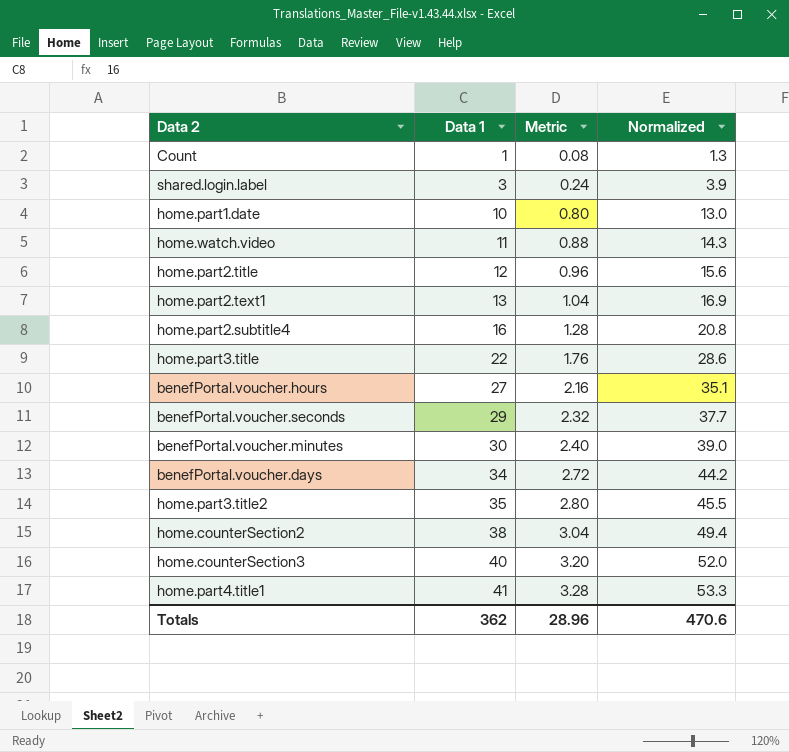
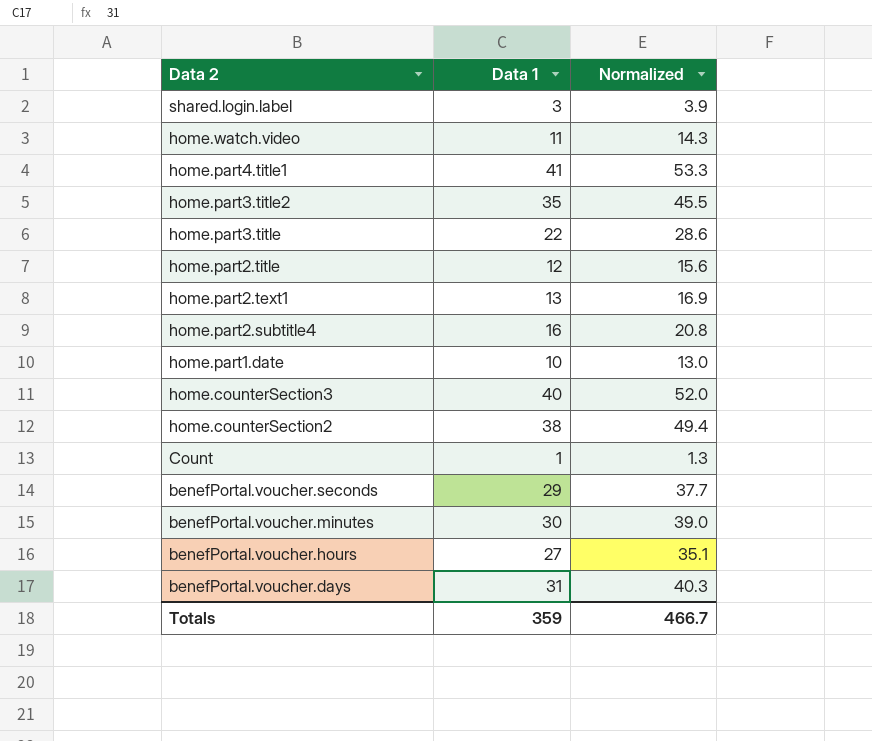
row order: Data 1 ascending -> Data 2 descending
column Metric | formula: [Data 1] * 0.08 -> none
benefPortal.voucher.days | Data 1: 34 -> 31
benefPortal.voucher.days | Normalized: 44.2 -> 40.3
Totals | Data 1: 362 -> 359
Totals | Normalized: 470.6 -> 466.7

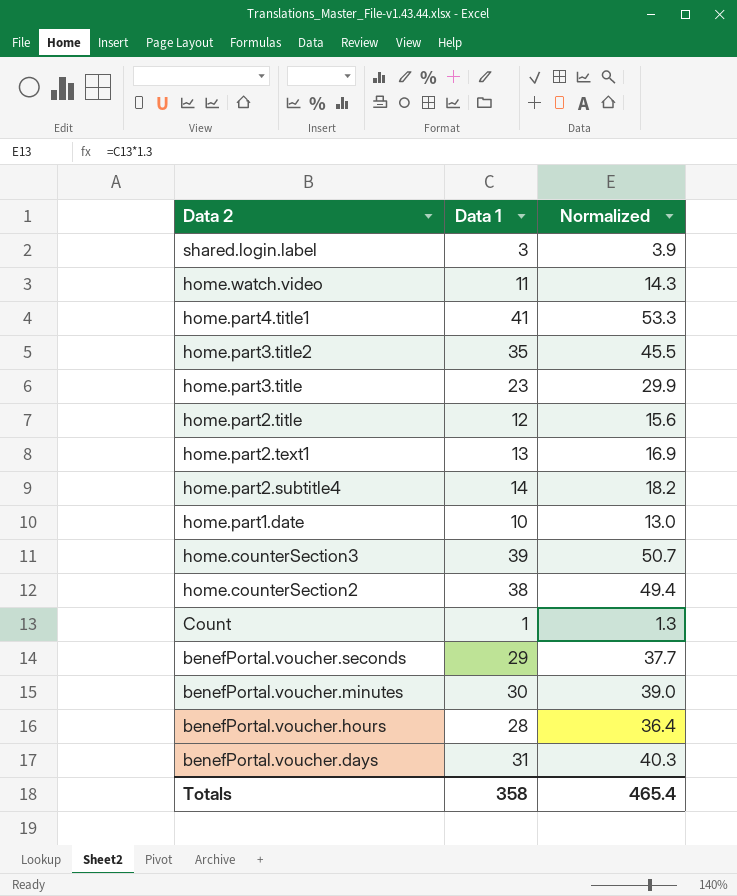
home.part3.title | Data 1: 22 -> 23
home.part3.title | Normalized: 28.6 -> 29.9
home.part2.subtitle4 | Data 1: 16 -> 14
home.part2.subtitle4 | Normalized: 20.8 -> 18.2
home.counterSection3 | Data 1: 40 -> 39
home.counterSection3 | Normalized: 52.0 -> 50.7
benefPortal.voucher.hours | Data 1: 27 -> 28
benefPortal.voucher.hours | Normalized: 35.1 -> 36.4
Totals | Data 1: 359 -> 358
Totals | Normalized: 466.7 -> 465.4

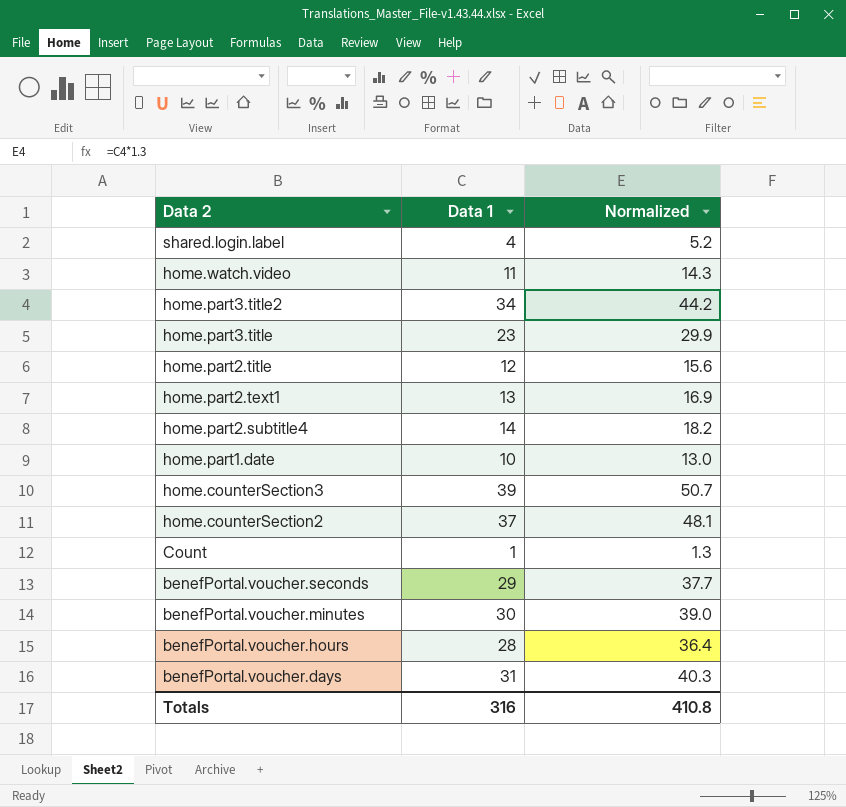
row home.part4.title1: 41 | 53.3 -> none
shared.login.label | Data 1: 3 -> 4
shared.login.label | Normalized: 3.9 -> 5.2
home.part3.title2 | Data 1: 35 -> 34
home.part3.title2 | Normalized: 45.5 -> 44.2
home.counterSection2 | Data 1: 38 -> 37
home.counterSection2 | Normalized: 49.4 -> 48.1
Totals | Data 1: 358 -> 316
Totals | Normalized: 465.4 -> 410.8

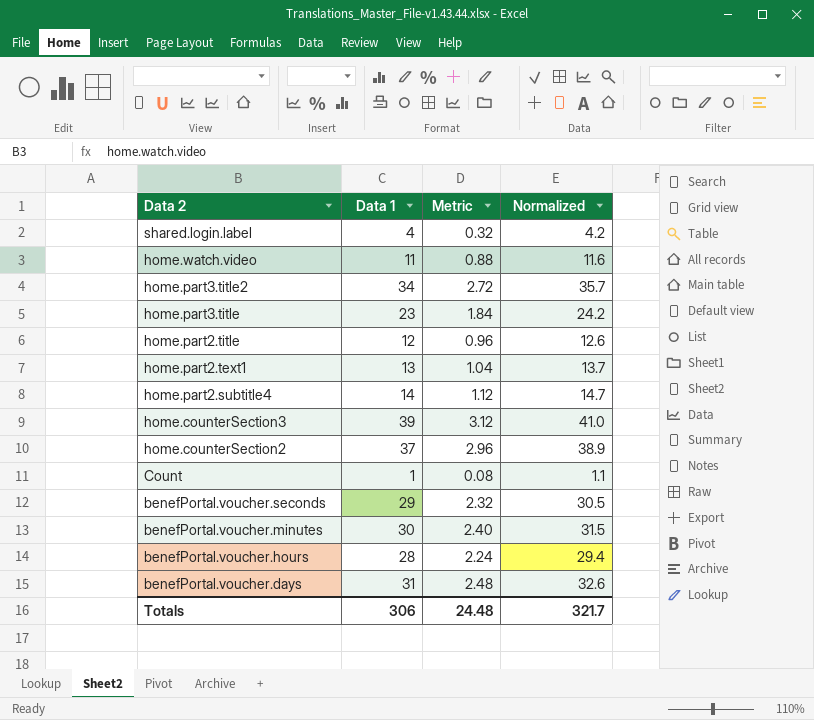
column Metric | formula: none -> [Data 1] * 0.08
column Normalized | formula: [Data 1] * 1.3 -> [Data 1] * 1.05
row home.part1.date: 10 | 13.0 -> none
Totals | Data 1: 316 -> 306
Totals | Normalized: 410.8 -> 321.7

